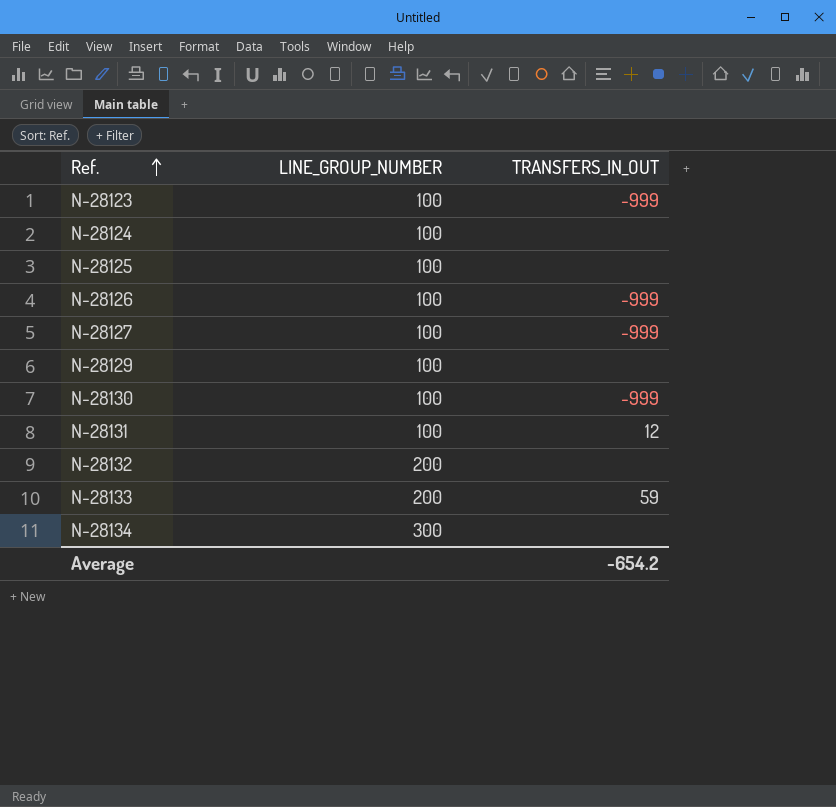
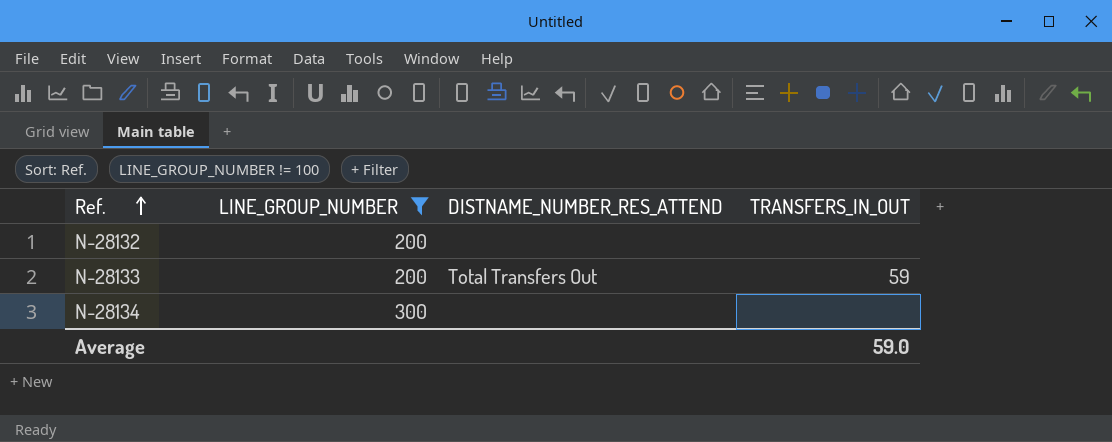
filter: none -> LINE_GROUP_NUMBER != 100
column DISTNAME_NUMBER_RES_ATTEND | position: none -> 3
Average | TRANSFERS_IN_OUT: -654.2 -> 59.0

